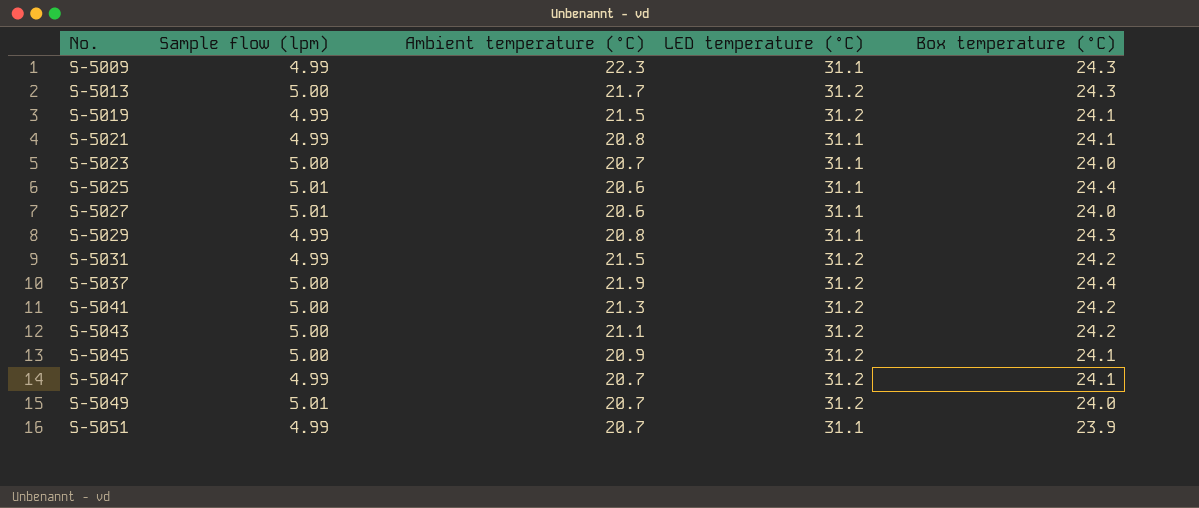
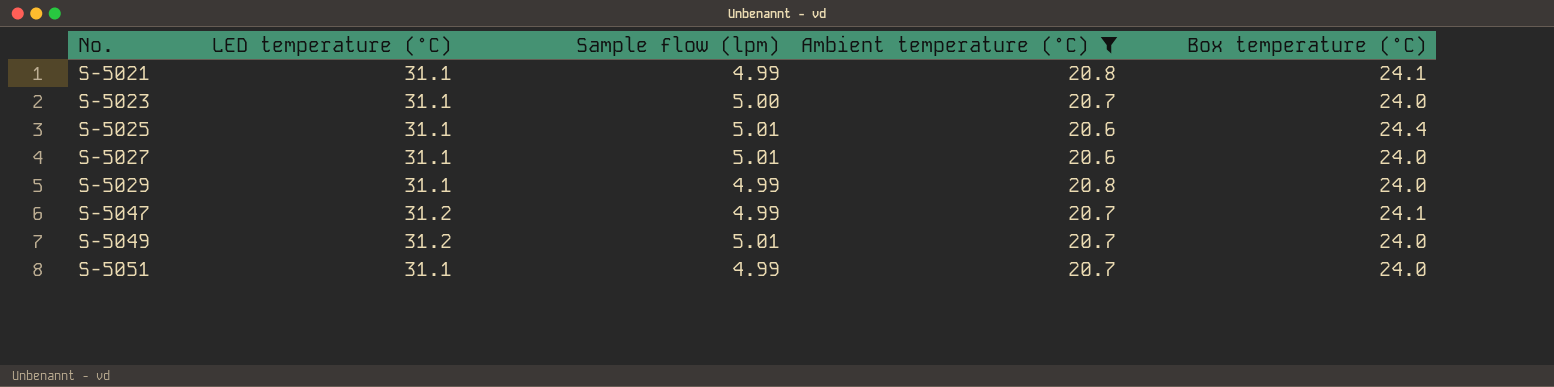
filter: none -> Ambient temperature (°C) <= 20.8
column LED temperature (°C) | position: 4 -> 2
S-5029 | Box temperature (°C): 24.3 -> 24.0
S-5051 | Box temperature (°C): 23.9 -> 24.0

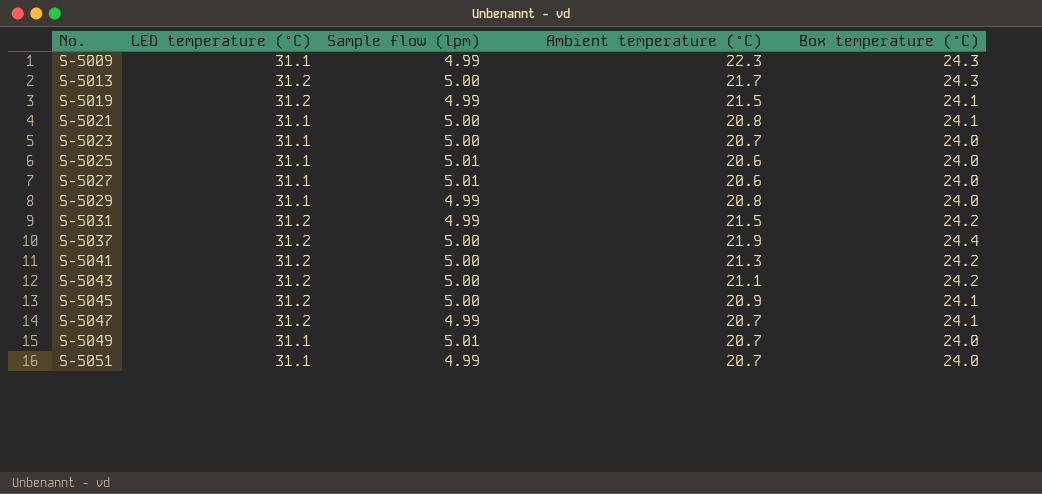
filter: Ambient temperature (°C) <= 20.8 -> none
S-5021 | Sample flow (lpm): 4.99 -> 5.00
S-5025 | Box temperature (°C): 24.4 -> 24.0
S-5049 | LED temperature (°C): 31.2 -> 31.1

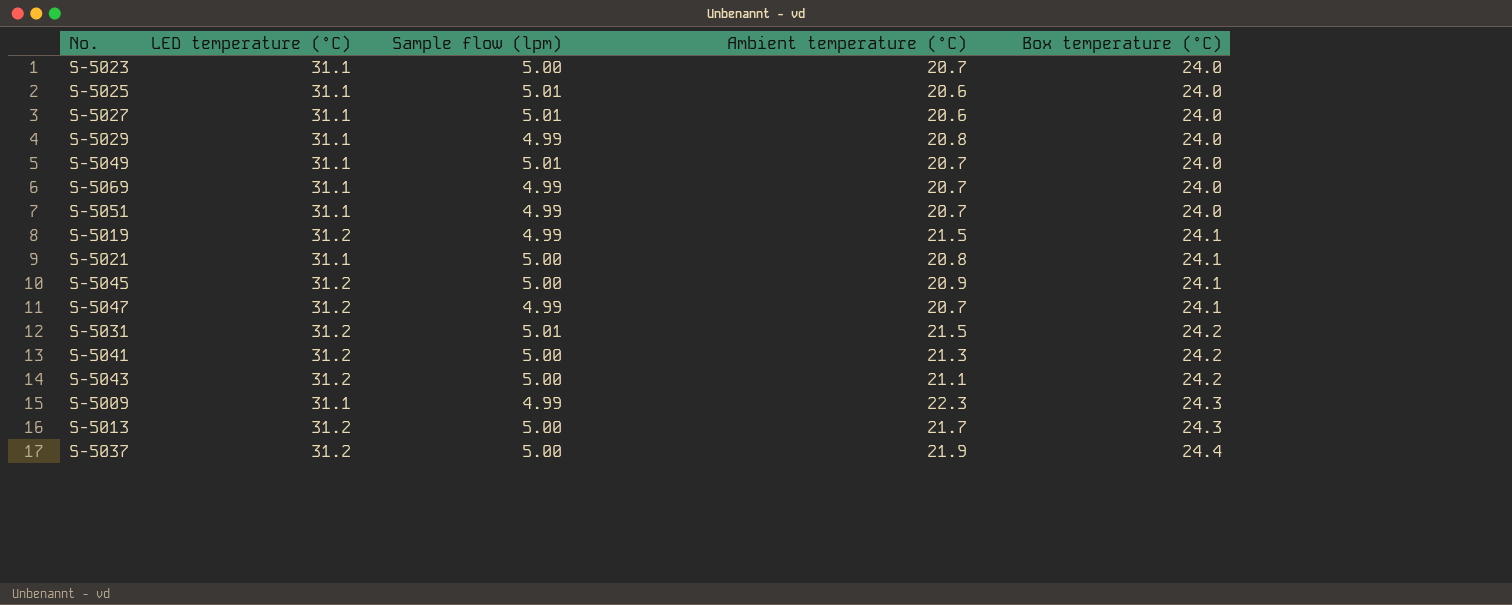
row order: No. ascending -> Box temperature (°C) ascending
row S-5069: none -> 31.1 | 4.99 | 20.7 | 24.0
S-5031 | Sample flow (lpm): 4.99 -> 5.01

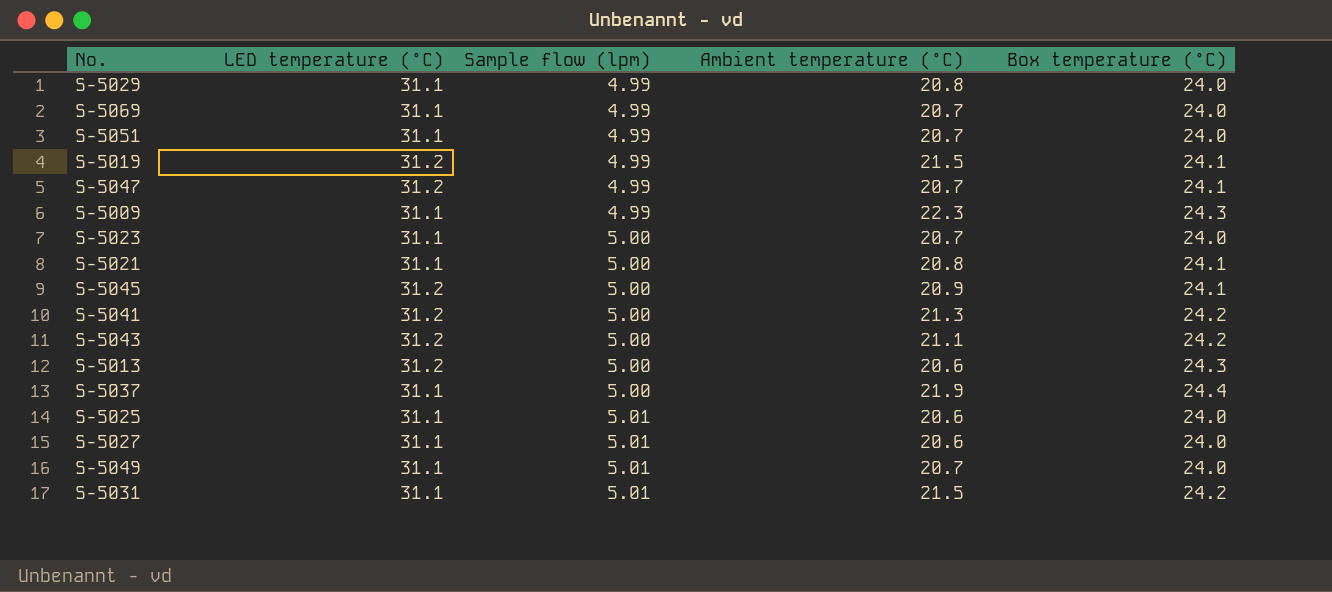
row order: Box temperature (°C) ascending -> Sample flow (lpm) ascending
S-5013 | Ambient temperature (°C): 21.7 -> 20.6
S-5037 | LED temperature (°C): 31.2 -> 31.1
S-5031 | LED temperature (°C): 31.2 -> 31.1

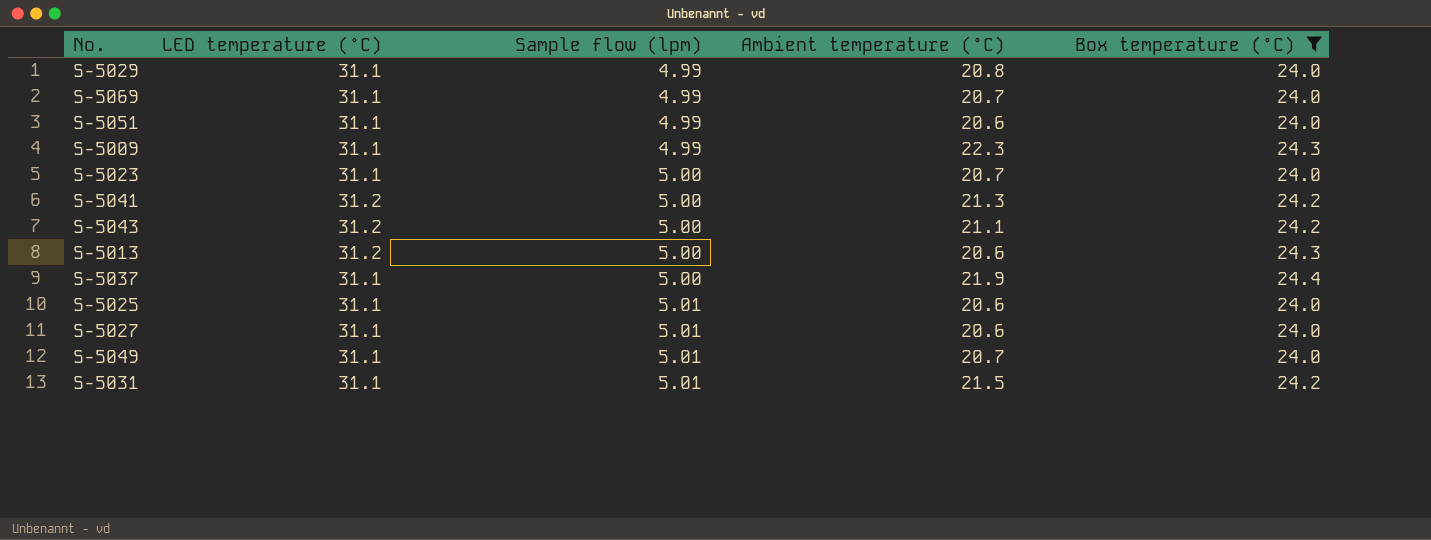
filter: none -> Box temperature (°C) != 24.1
S-5051 | Ambient temperature (°C): 20.7 -> 20.6

